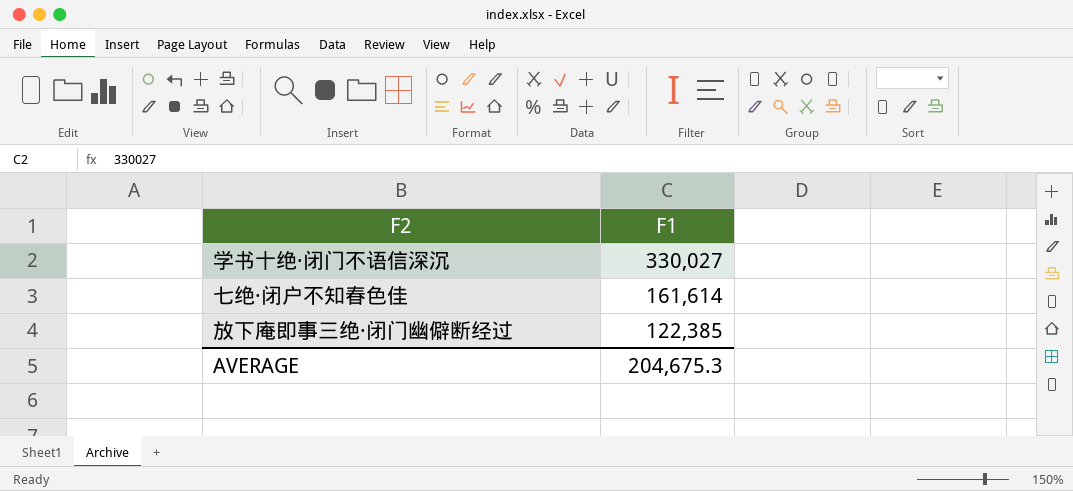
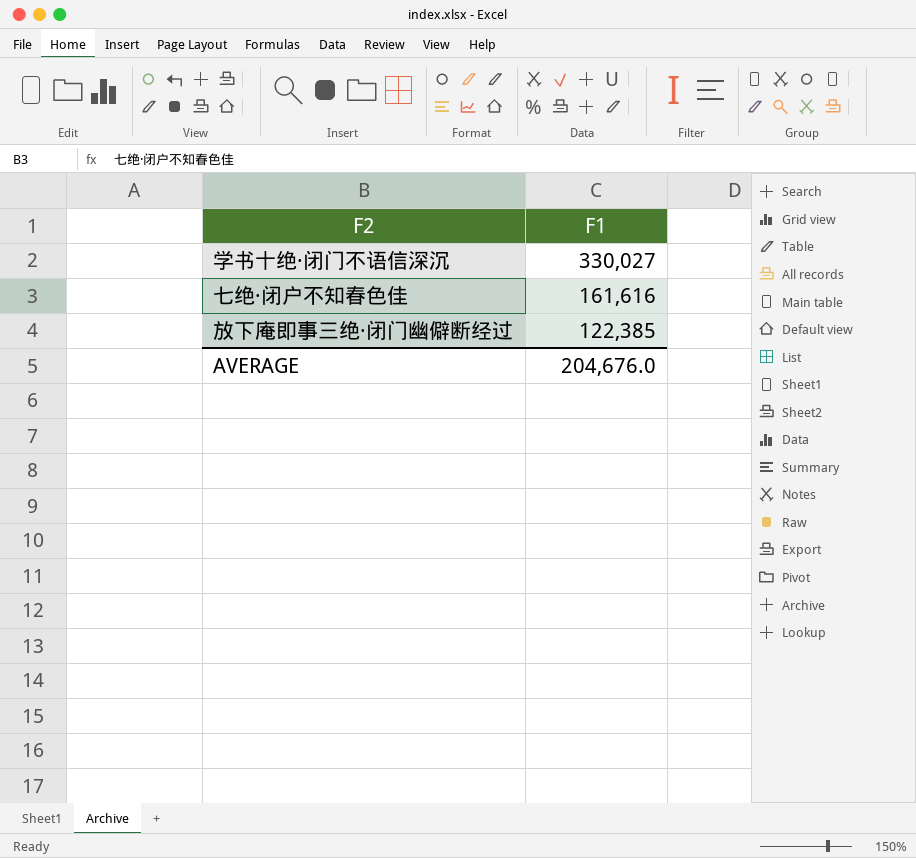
七绝·闭户不知春色佳 | F1: 161,614 -> 161,616
AVERAGE | F1: 204,675.3 -> 204,676.0

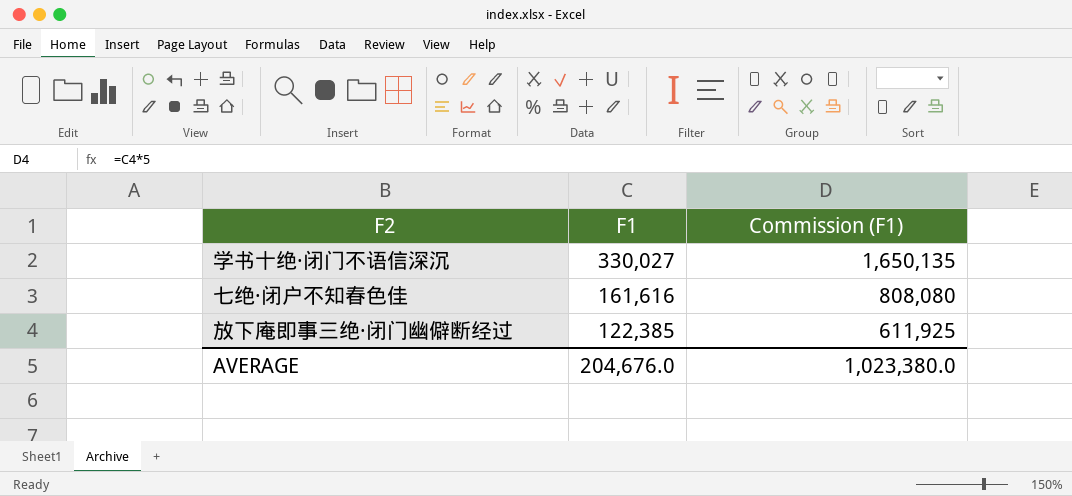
column Commission (F1) | formula: none -> [F1] * 5

